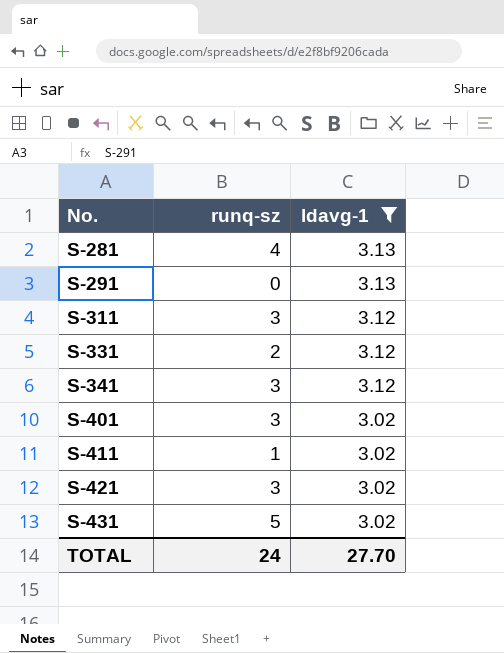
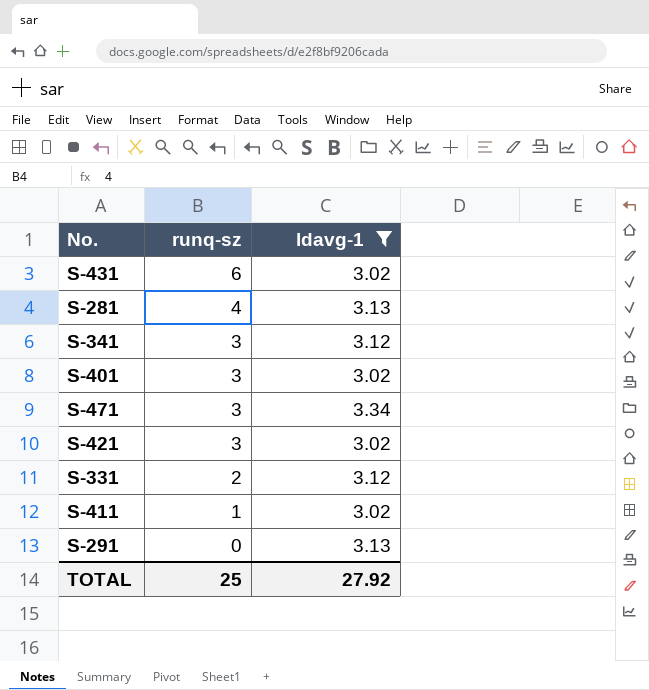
row order: No. ascending -> runq-sz descending
row S-311: 3 | 3.12 -> none
S-431 | runq-sz: 5 -> 6
row S-471: none -> 3 | 3.34
TOTAL | runq-sz: 24 -> 25
TOTAL | ldavg-1: 27.70 -> 27.92

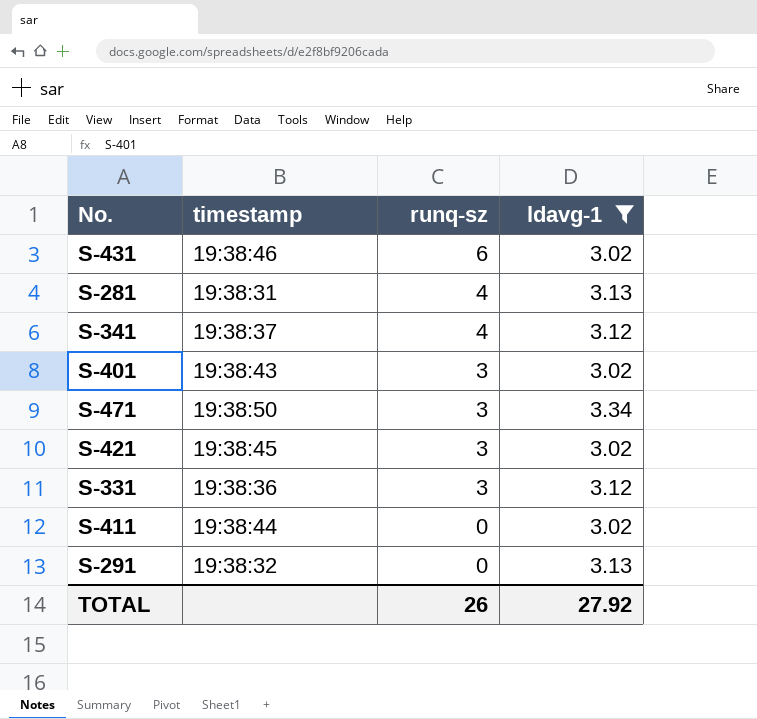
column timestamp | position: none -> 2
S-341 | runq-sz: 3 -> 4
S-331 | runq-sz: 2 -> 3
S-411 | runq-sz: 1 -> 0
TOTAL | runq-sz: 25 -> 26

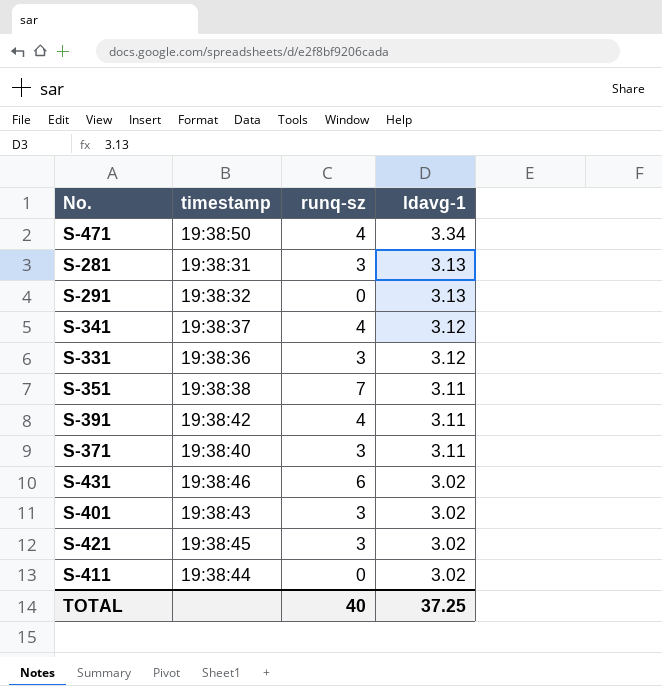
filter: ldavg-1 != 3.11 -> none
row order: runq-sz descending -> ldavg-1 descending
S-471 | runq-sz: 3 -> 4
S-281 | runq-sz: 4 -> 3
TOTAL | runq-sz: 26 -> 40
TOTAL | ldavg-1: 27.92 -> 37.25

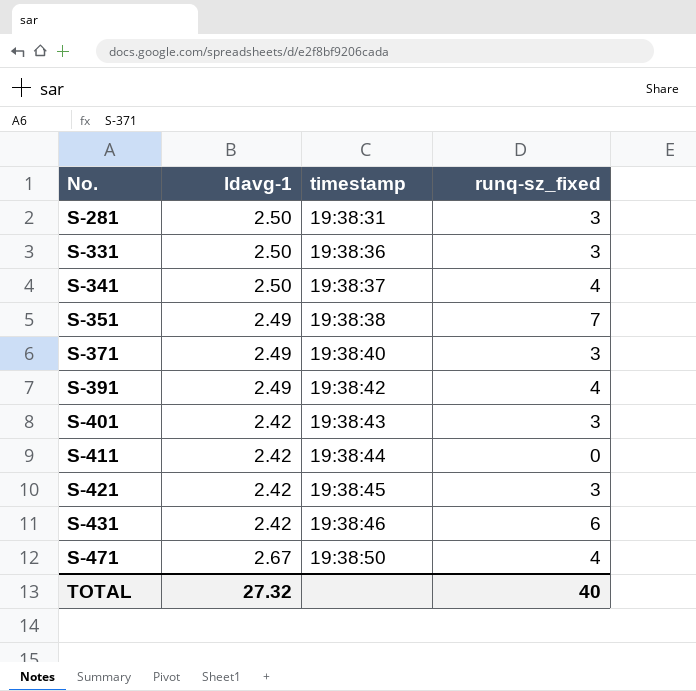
row order: ldavg-1 descending -> No. ascending
column ldavg-1 | position: 4 -> 2
column name: runq-sz -> runq-sz_fixed
row S-291: 19:38:32 | 0 | 3.13 -> none
S-281 | ldavg-1: 3.13 -> 2.50
S-331 | ldavg-1: 3.12 -> 2.50
S-341 | ldavg-1: 3.12 -> 2.50
S-351 | ldavg-1: 3.11 -> 2.49
S-371 | ldavg-1: 3.11 -> 2.49
S-391 | ldavg-1: 3.11 -> 2.49
S-401 | ldavg-1: 3.02 -> 2.42
S-411 | ldavg-1: 3.02 -> 2.42
S-421 | ldavg-1: 3.02 -> 2.42
S-431 | ldavg-1: 3.02 -> 2.42
S-471 | ldavg-1: 3.34 -> 2.67
TOTAL | ldavg-1: 37.25 -> 27.32

